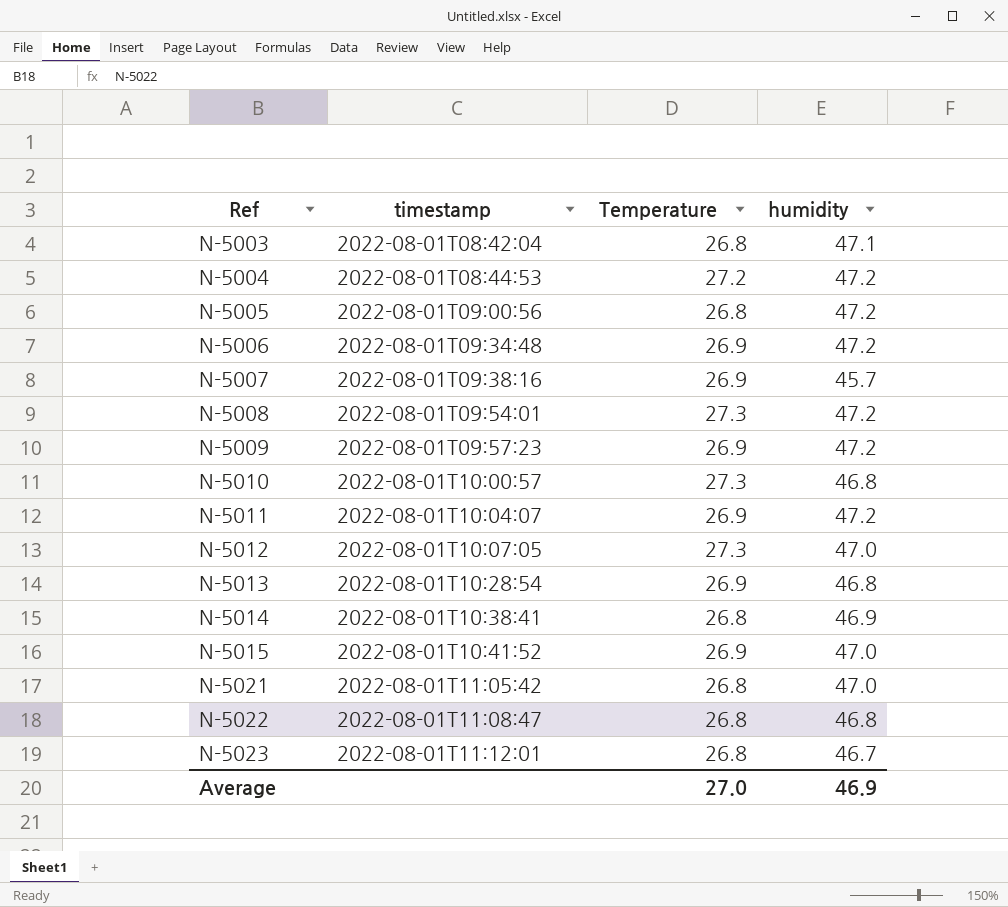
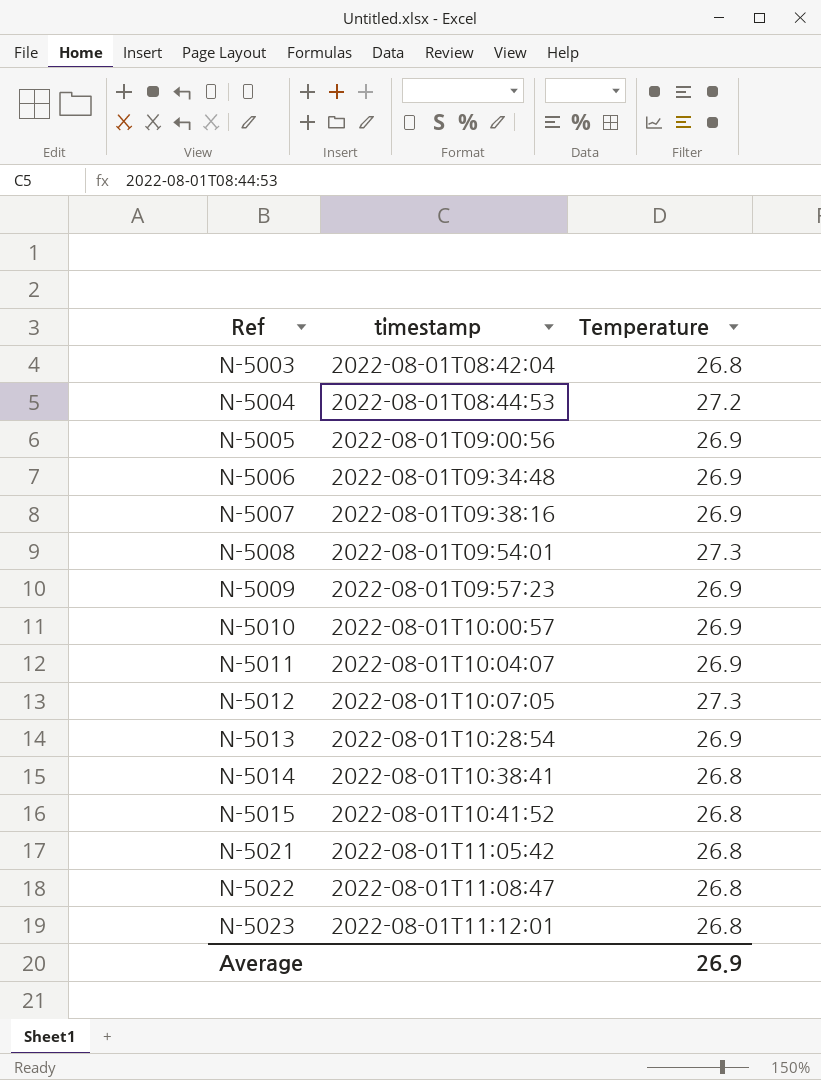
column humidity | position: 4 -> none
N-5005 | Temperature: 26.8 -> 26.9
N-5010 | Temperature: 27.3 -> 26.9
N-5015 | Temperature: 26.9 -> 26.8
Average | Temperature: 27.0 -> 26.9

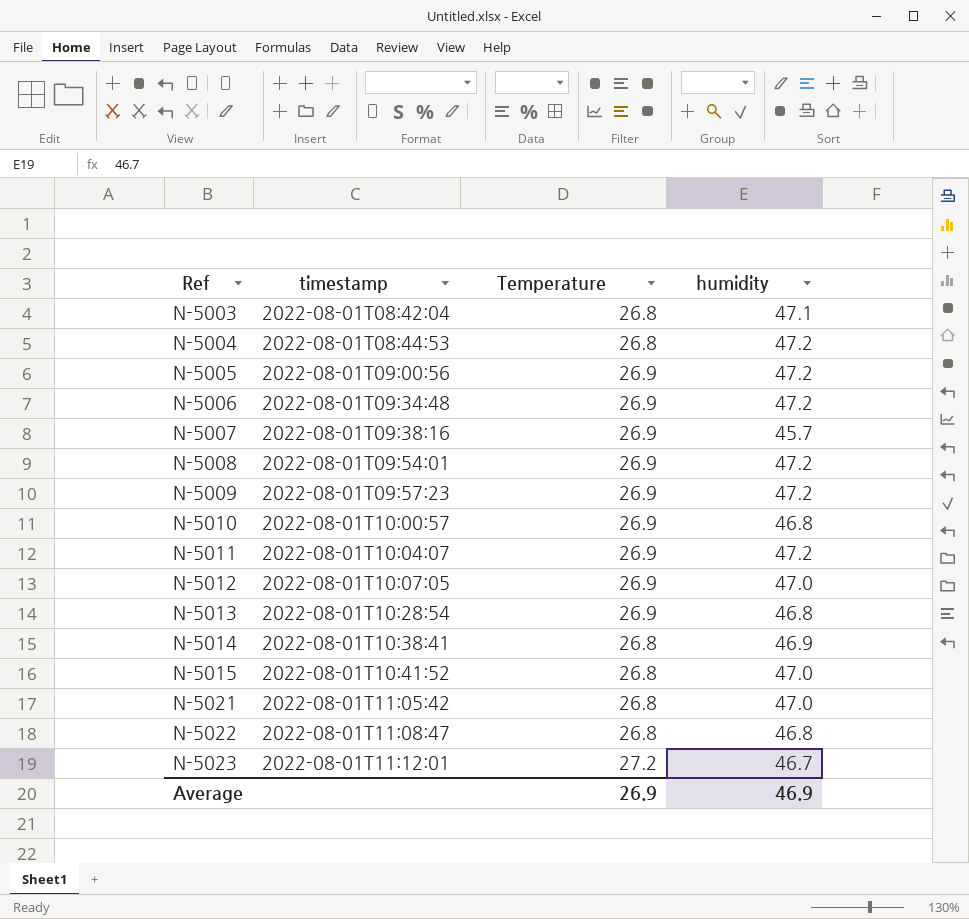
column humidity | position: none -> 4
N-5004 | Temperature: 27.2 -> 26.8
N-5008 | Temperature: 27.3 -> 26.9
N-5012 | Temperature: 27.3 -> 26.9
N-5023 | Temperature: 26.8 -> 27.2

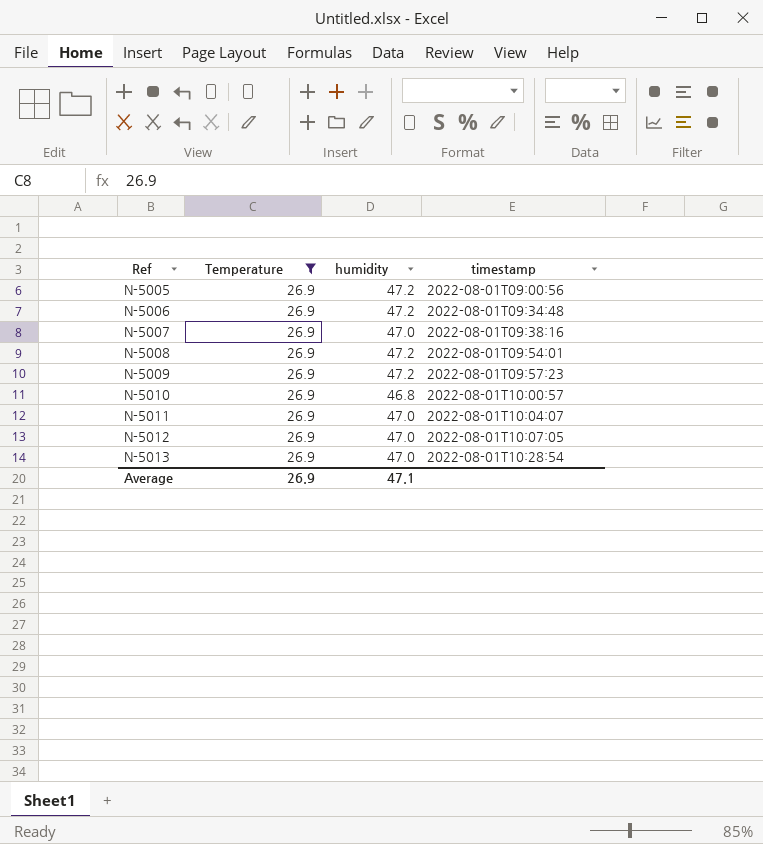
filter: none -> Temperature = 26.9
column timestamp | position: 2 -> 4
N-5007 | humidity: 45.7 -> 47.0
N-5011 | humidity: 47.2 -> 47.0
N-5013 | humidity: 46.8 -> 47.0
Average | humidity: 46.9 -> 47.1

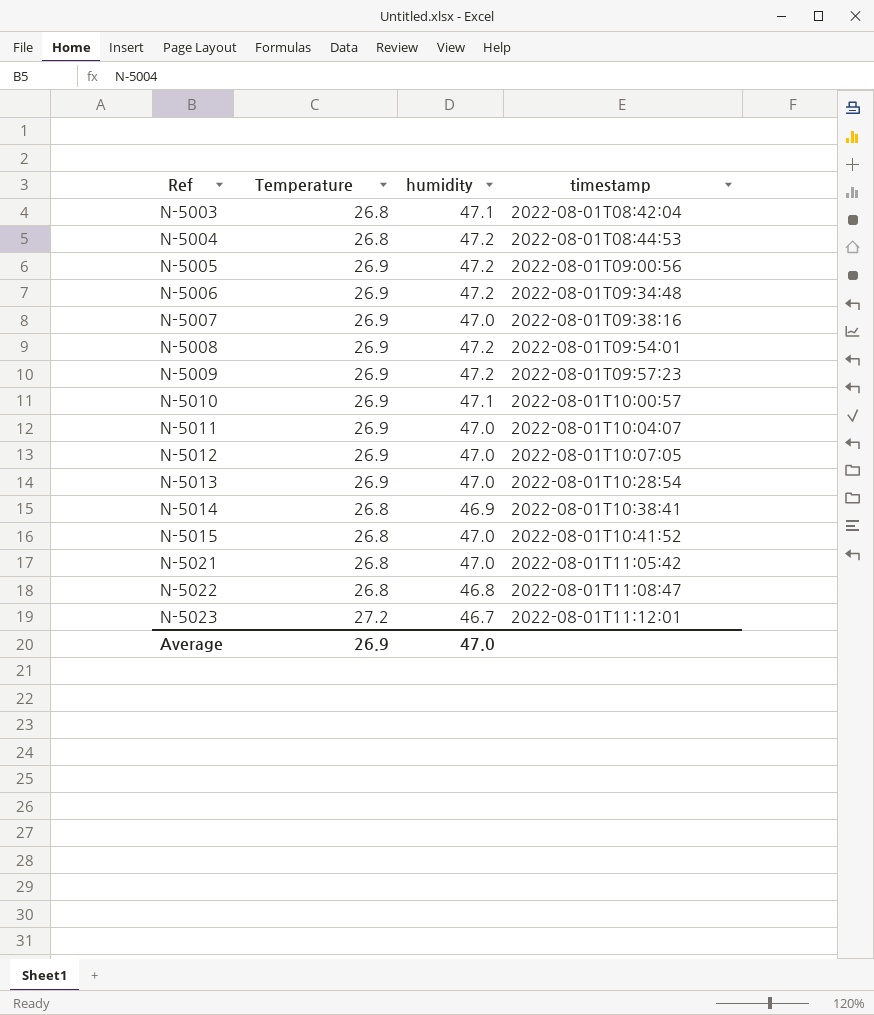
filter: Temperature = 26.9 -> none
N-5010 | humidity: 46.8 -> 47.1
Average | humidity: 47.1 -> 47.0

